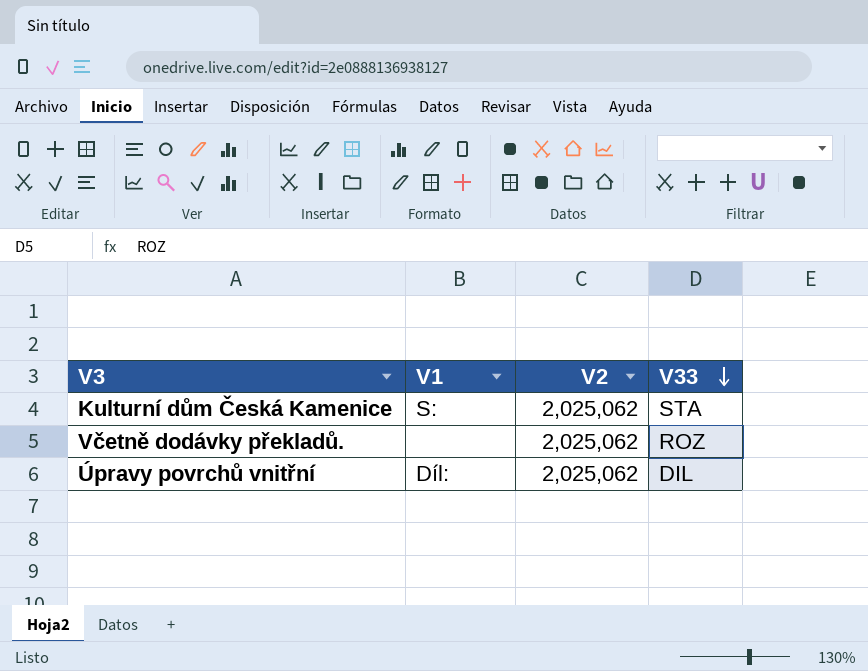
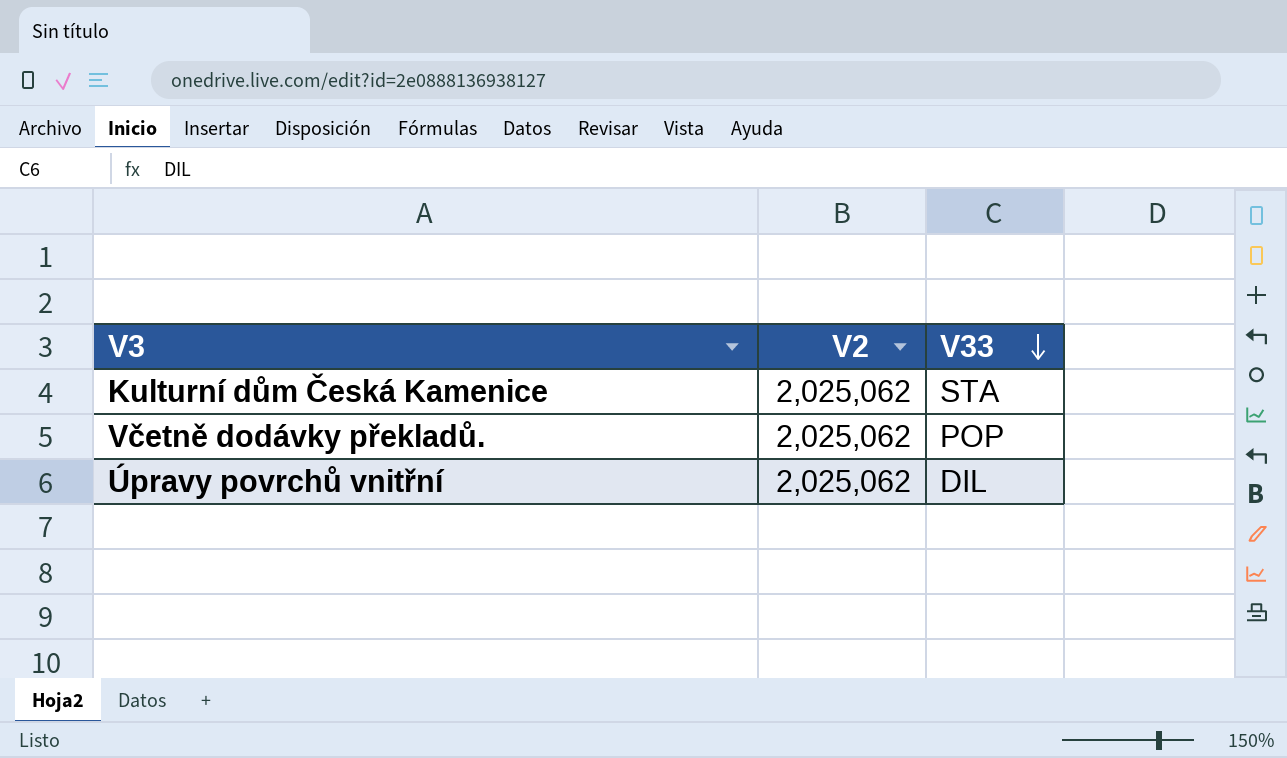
column V1 | position: 2 -> none
Včetně dodávky překladů. | V33: ROZ -> POP

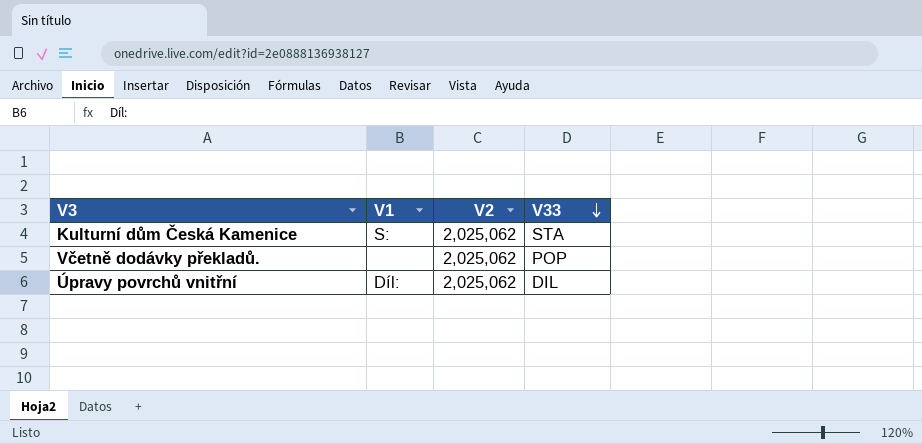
column V1 | position: none -> 2

